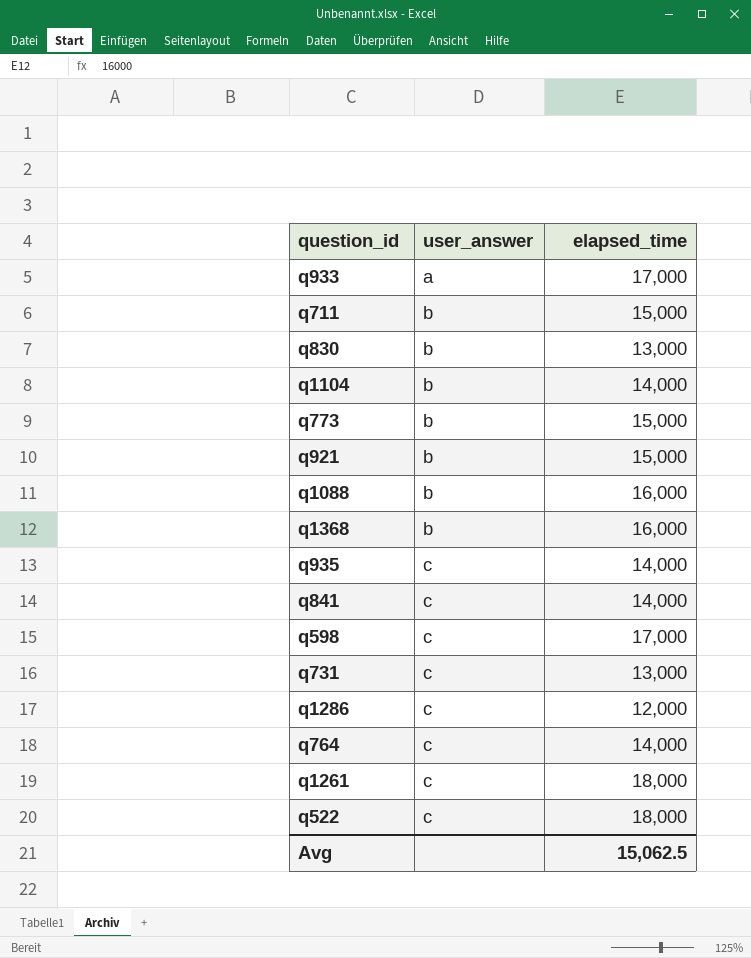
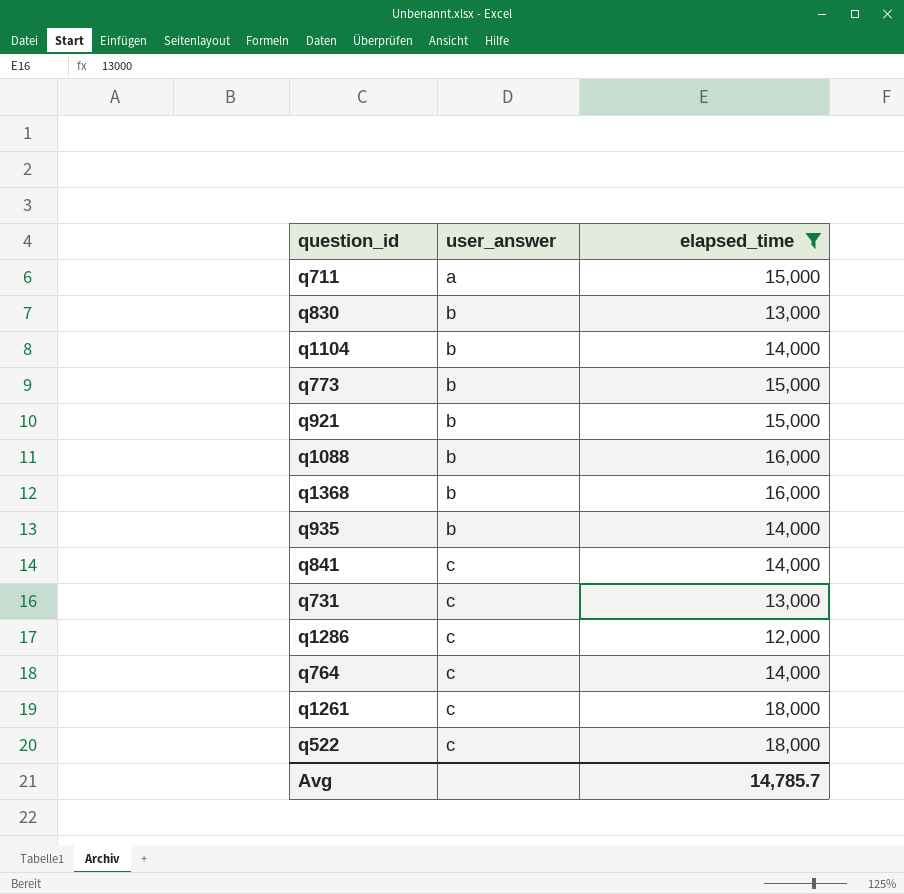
filter: none -> elapsed_time != 17,000
q711 | user_answer: b -> a
q935 | user_answer: c -> b
Avg | elapsed_time: 15,062.5 -> 14,785.7

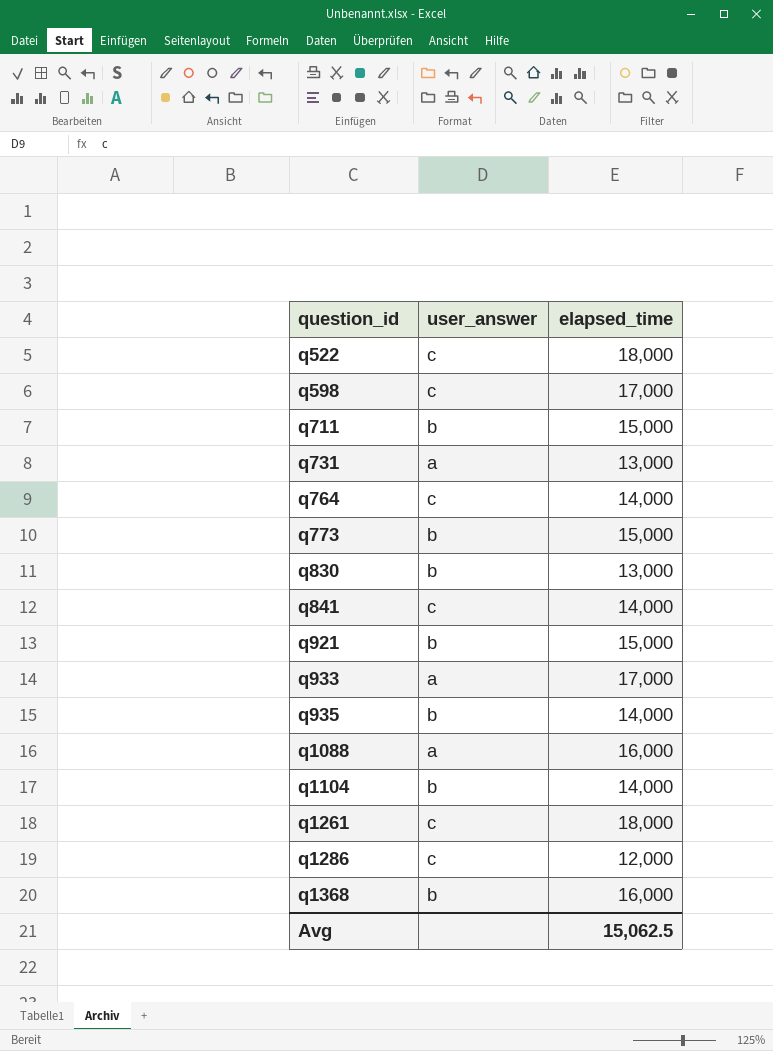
filter: elapsed_time != 17,000 -> none
row order: user_answer ascending -> question_id ascending
q711 | user_answer: a -> b
q731 | user_answer: c -> a
q1088 | user_answer: b -> a
Avg | elapsed_time: 14,785.7 -> 15,062.5

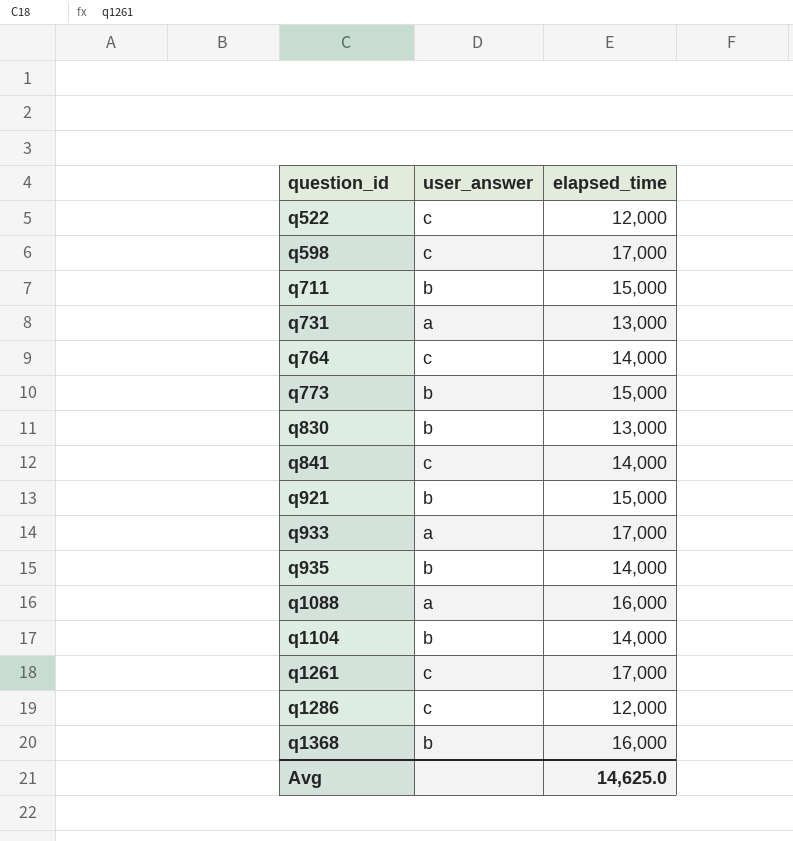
q522 | elapsed_time: 18,000 -> 12,000
q1261 | elapsed_time: 18,000 -> 17,000
Avg | elapsed_time: 15,062.5 -> 14,625.0

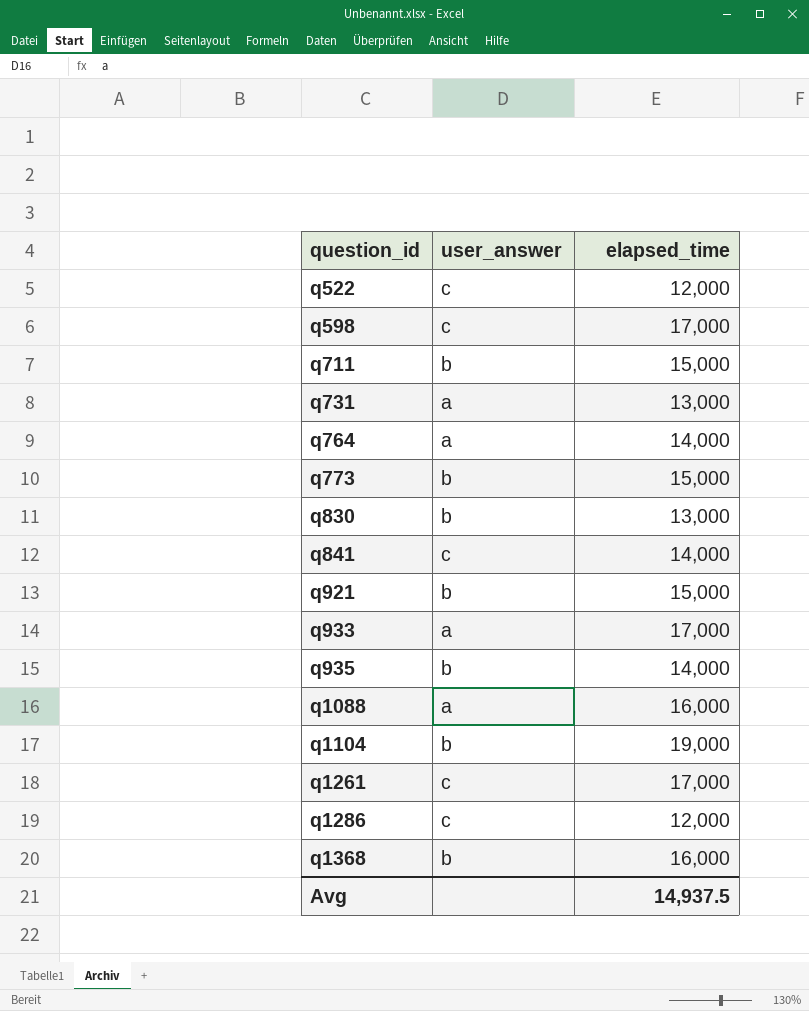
q764 | user_answer: c -> a
q1104 | elapsed_time: 14,000 -> 19,000
Avg | elapsed_time: 14,625.0 -> 14,937.5

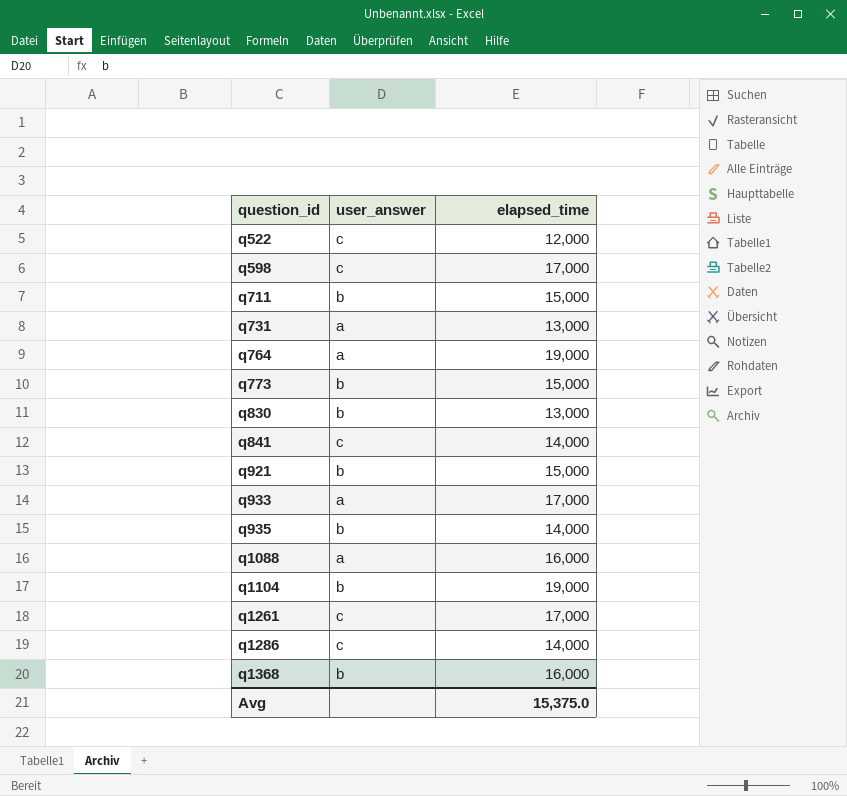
q764 | elapsed_time: 14,000 -> 19,000
q1286 | elapsed_time: 12,000 -> 14,000
Avg | elapsed_time: 14,937.5 -> 15,375.0

